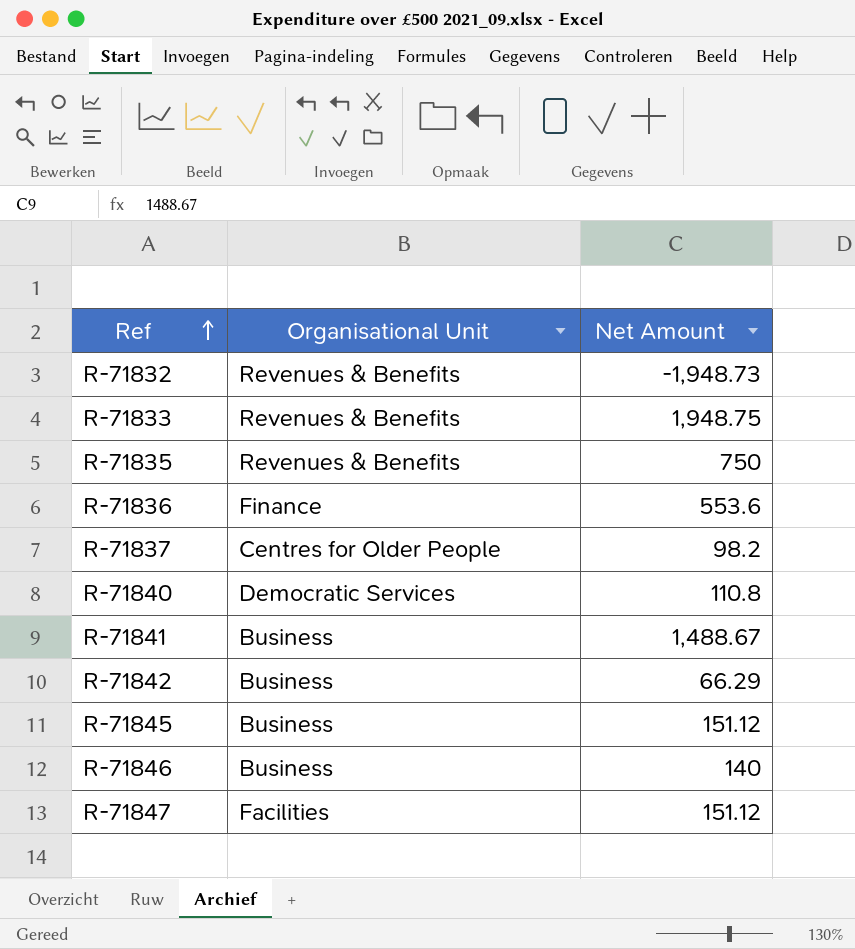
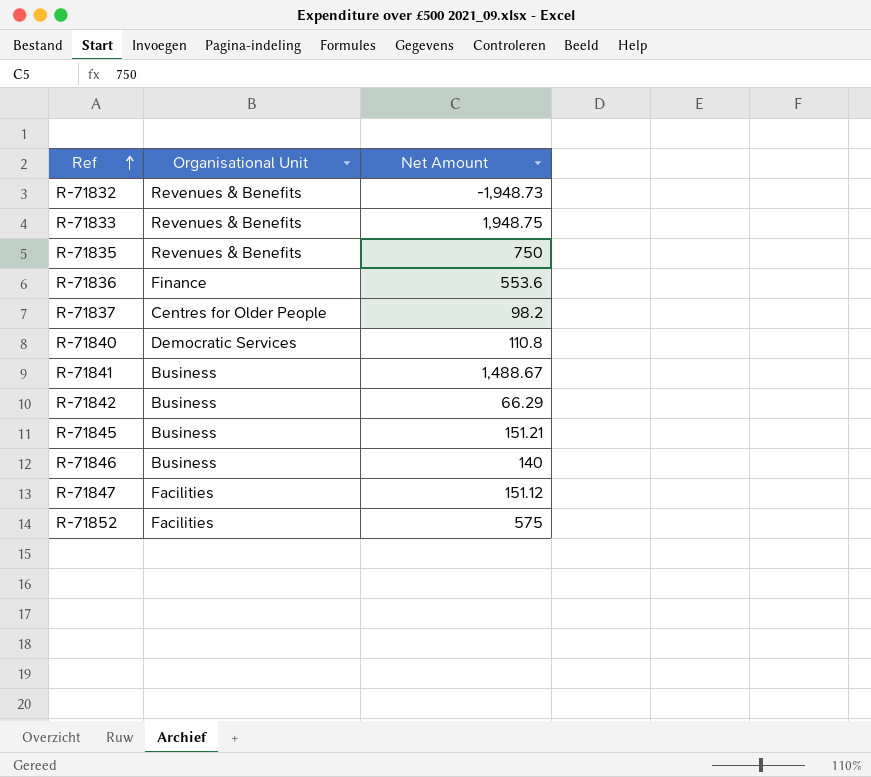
R-71845 | Net Amount: 151.12 -> 151.21
row R-71852: none -> Facilities | 575

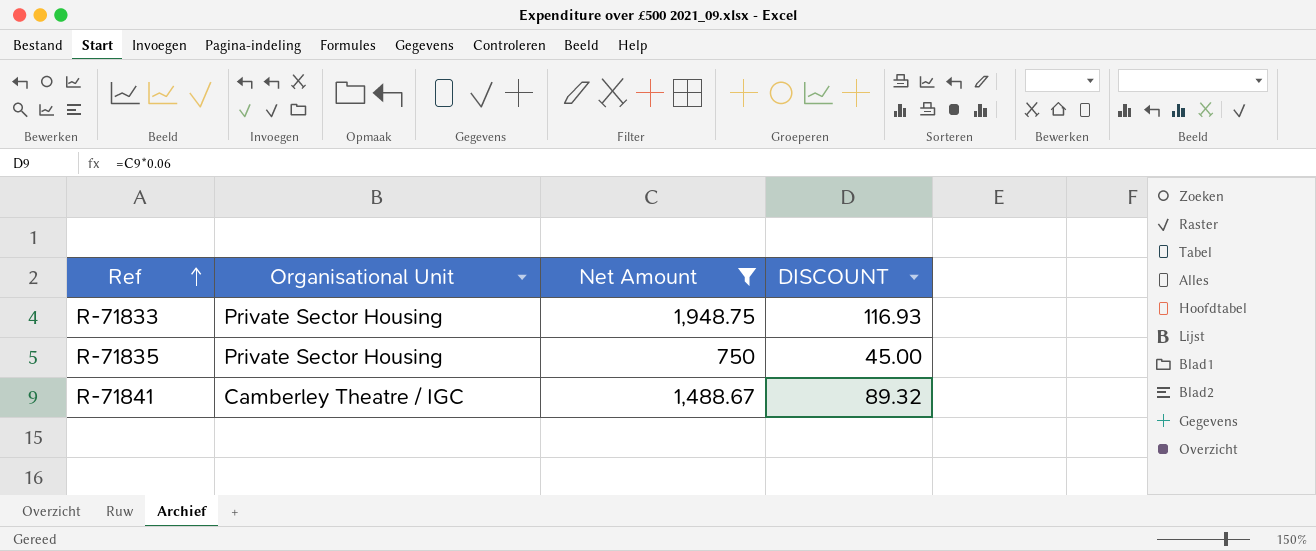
filter: none -> Net Amount >= 750
column DISCOUNT | formula: none -> [Net Amount] * 0.06
R-71833 | Organisational Unit: Revenues & Benefits -> Private Sector Housing
R-71835 | Organisational Unit: Revenues & Benefits -> Private Sector Housing
R-71841 | Organisational Unit: Business -> Camberley Theatre / IGC

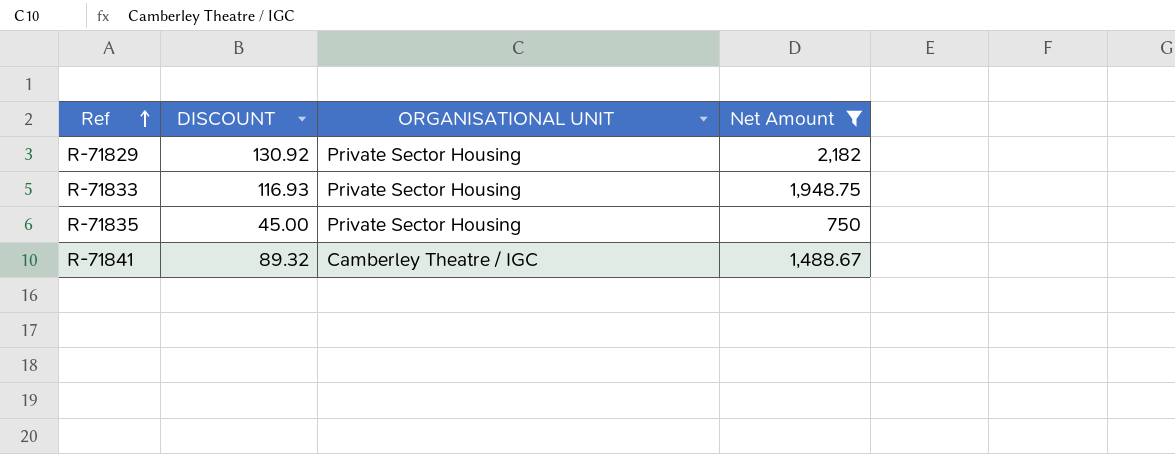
column DISCOUNT | position: 4 -> 2
column name: Organisational Unit -> ORGANISATIONAL UNIT
row R-71829: none -> 130.92 | Private Sector Housing | 2,182

